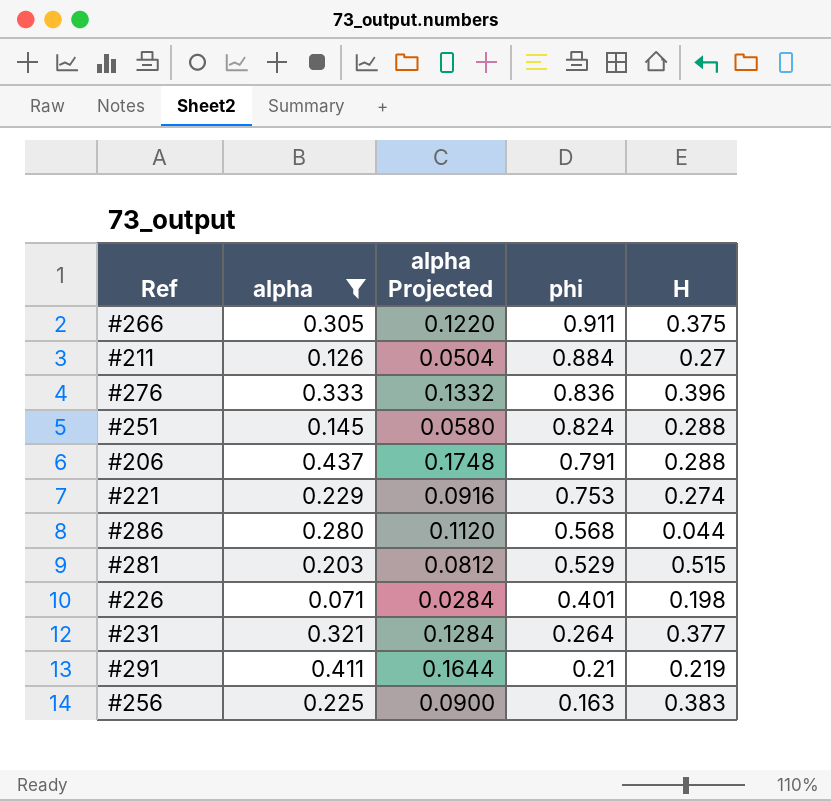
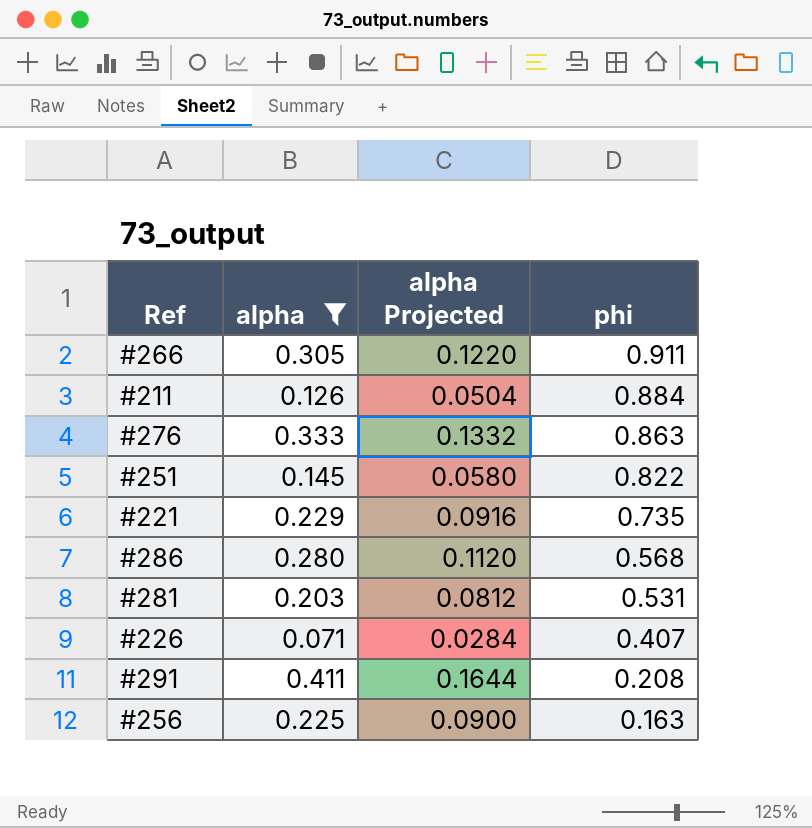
column H | position: 5 -> none
row #206: 0.437 | 0.1748 | 0.791 | 0.288 -> none
row #231: 0.321 | 0.1284 | 0.264 | 0.377 -> none
#276 | phi: 0.836 -> 0.863
#251 | phi: 0.824 -> 0.822
#221 | phi: 0.753 -> 0.735
#281 | phi: 0.529 -> 0.531
#226 | phi: 0.401 -> 0.407
#291 | phi: 0.21 -> 0.208

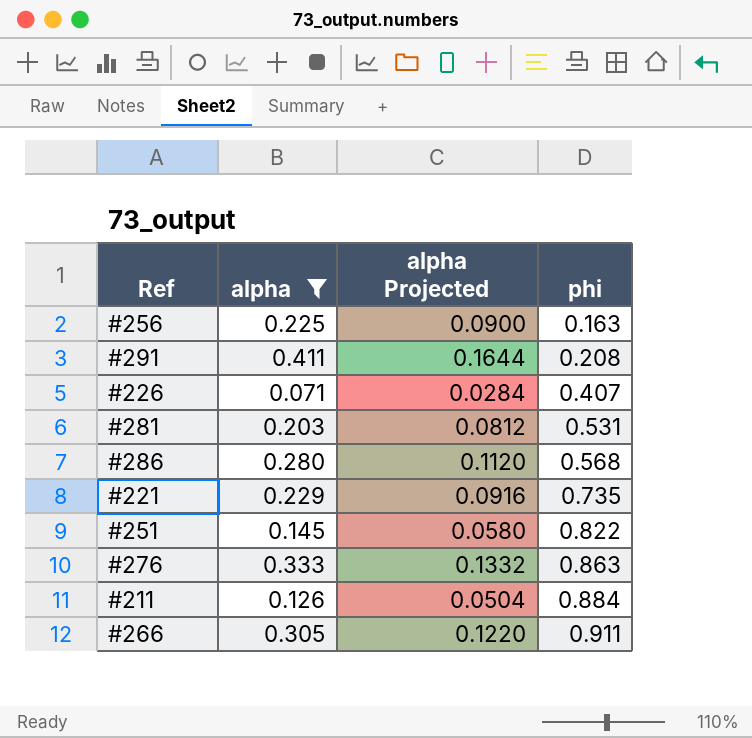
row order: phi descending -> phi ascending

